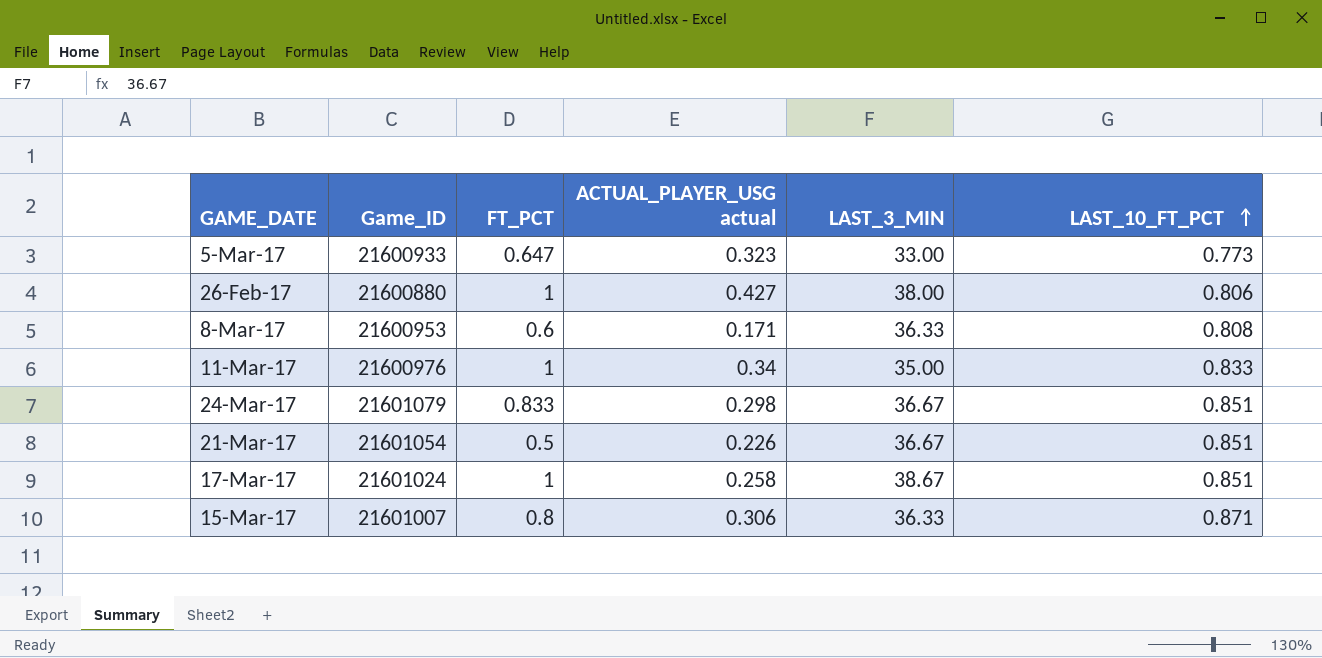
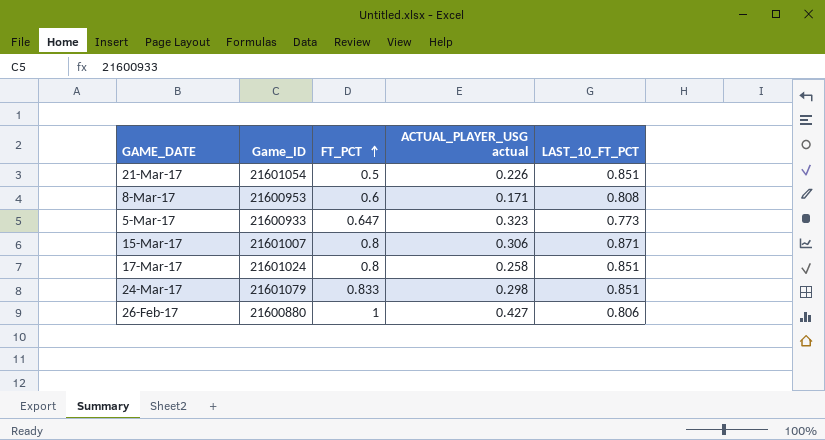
row order: LAST_10_FT_PCT ascending -> FT_PCT ascending
column LAST_3_MIN | position: 5 -> none
row 11-Mar-17: 21600976 | 1 | 0.34 | 35.00 | 0.833 -> none
17-Mar-17 | FT_PCT: 1 -> 0.8

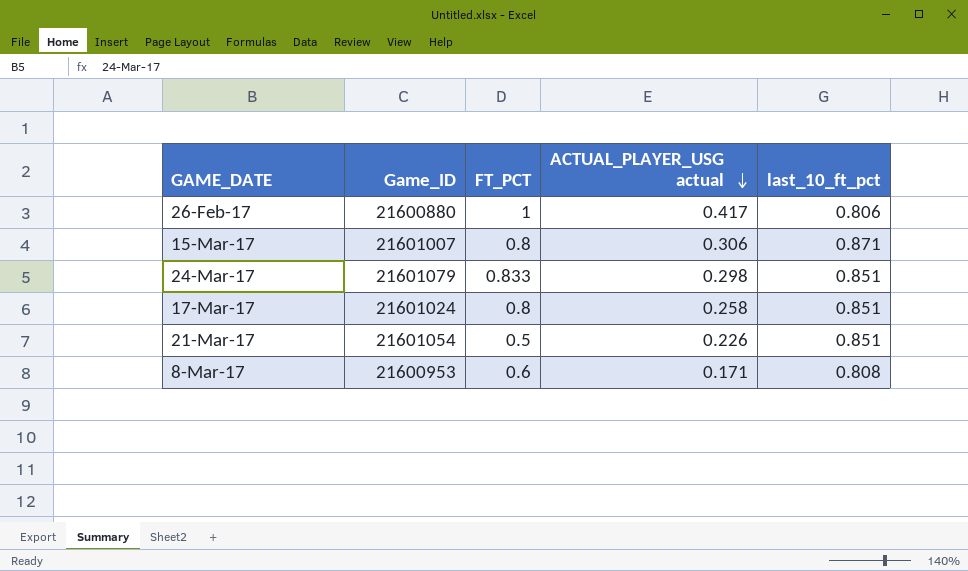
row order: FT_PCT ascending -> ACTUAL_PLAYER_USG actual descending
column name: LAST_10_FT_PCT -> last_10_ft_pct
row 5-Mar-17: 21600933 | 0.647 | 0.323 | 0.773 -> none
26-Feb-17 | ACTUAL_PLAYER_USG actual: 0.427 -> 0.417

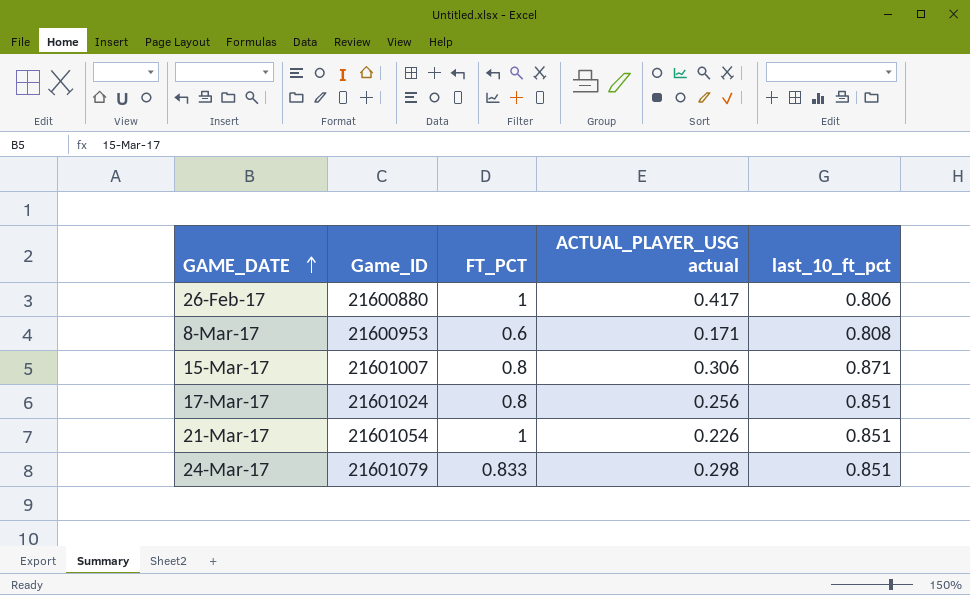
row order: ACTUAL_PLAYER_USG actual descending -> GAME_DATE ascending
17-Mar-17 | ACTUAL_PLAYER_USG actual: 0.258 -> 0.256
21-Mar-17 | FT_PCT: 0.5 -> 1

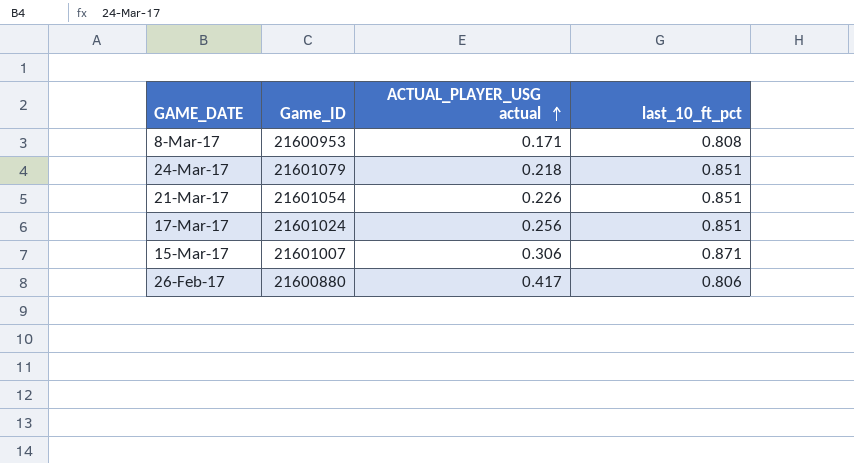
row order: GAME_DATE ascending -> ACTUAL_PLAYER_USG actual ascending
column FT_PCT | position: 3 -> none
24-Mar-17 | ACTUAL_PLAYER_USG actual: 0.298 -> 0.218

